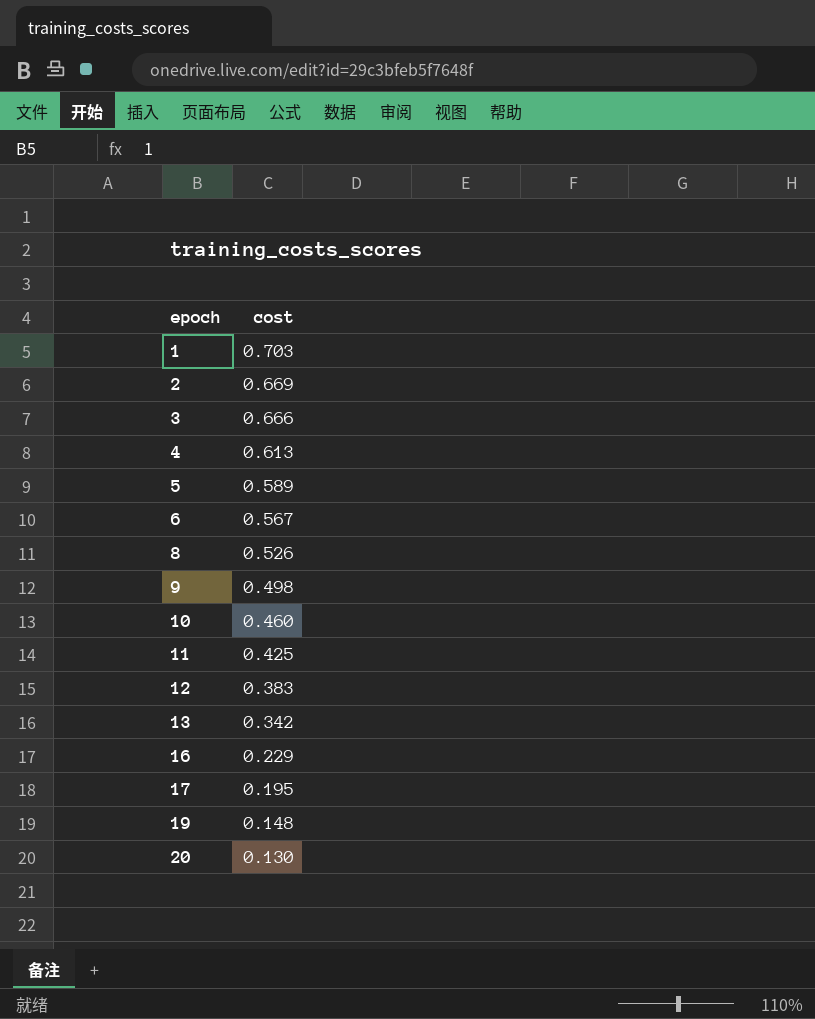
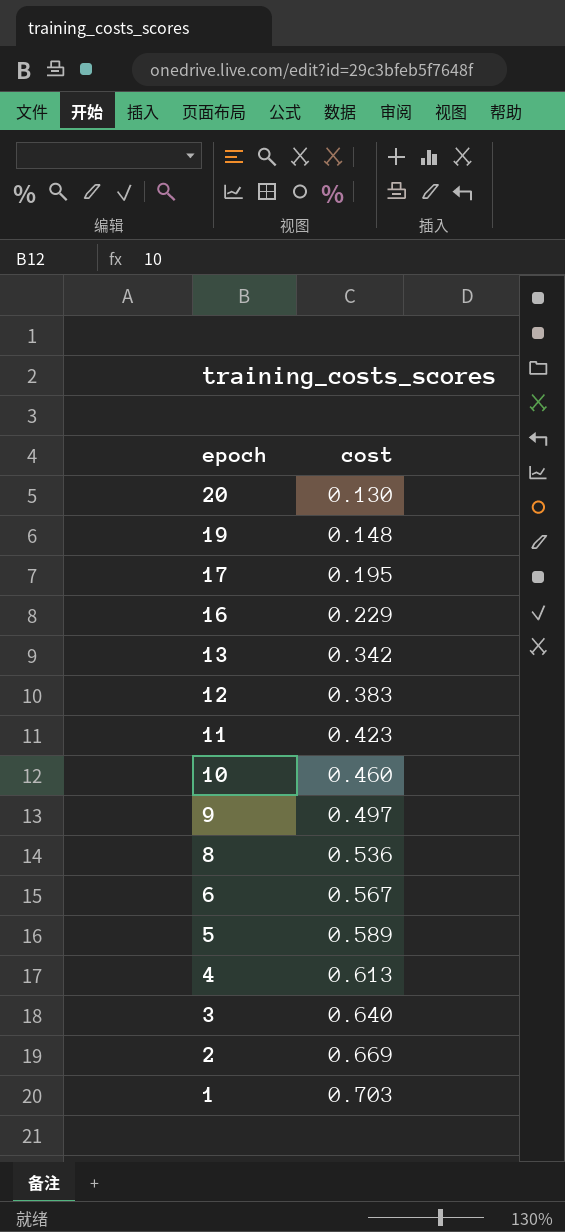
row order: epoch ascending -> epoch descending
11 | cost: 0.425 -> 0.423
9 | cost: 0.498 -> 0.497
8 | cost: 0.526 -> 0.536
3 | cost: 0.666 -> 0.640

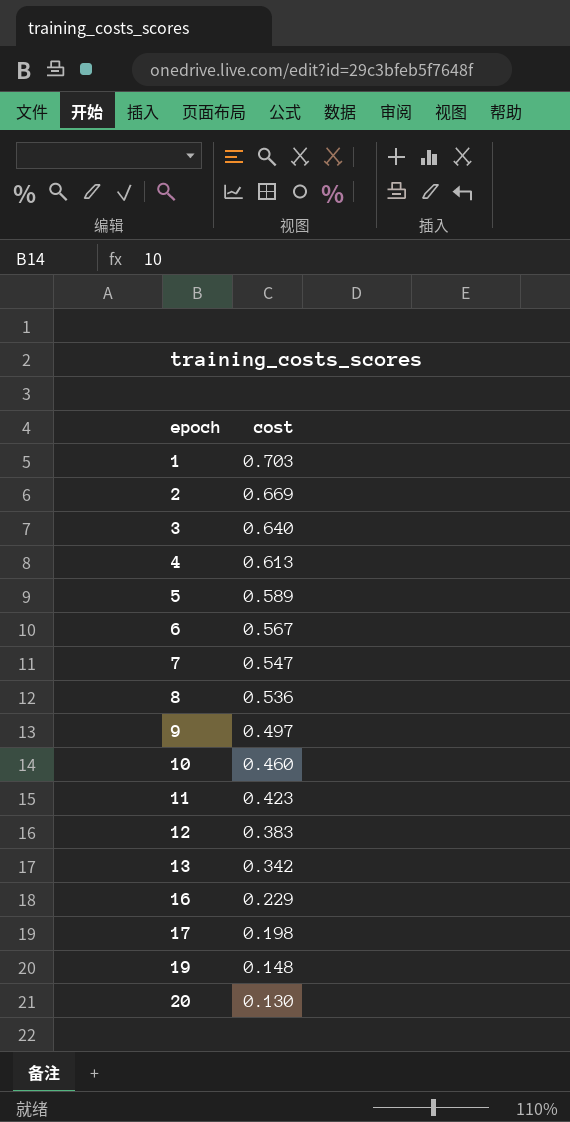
row order: epoch descending -> epoch ascending
row 7: none -> 0.547
17 | cost: 0.195 -> 0.198

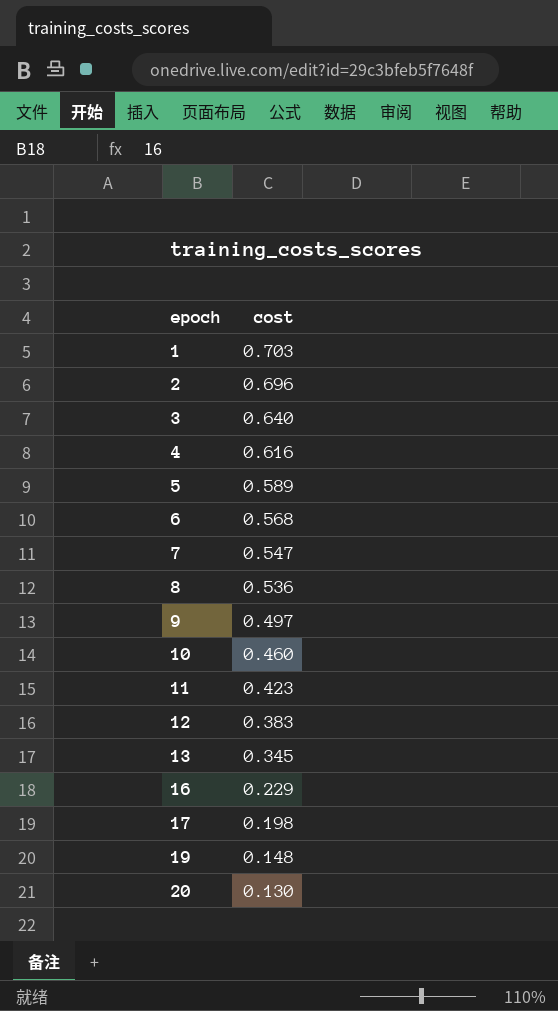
2 | cost: 0.669 -> 0.696
4 | cost: 0.613 -> 0.616
6 | cost: 0.567 -> 0.568
13 | cost: 0.342 -> 0.345

